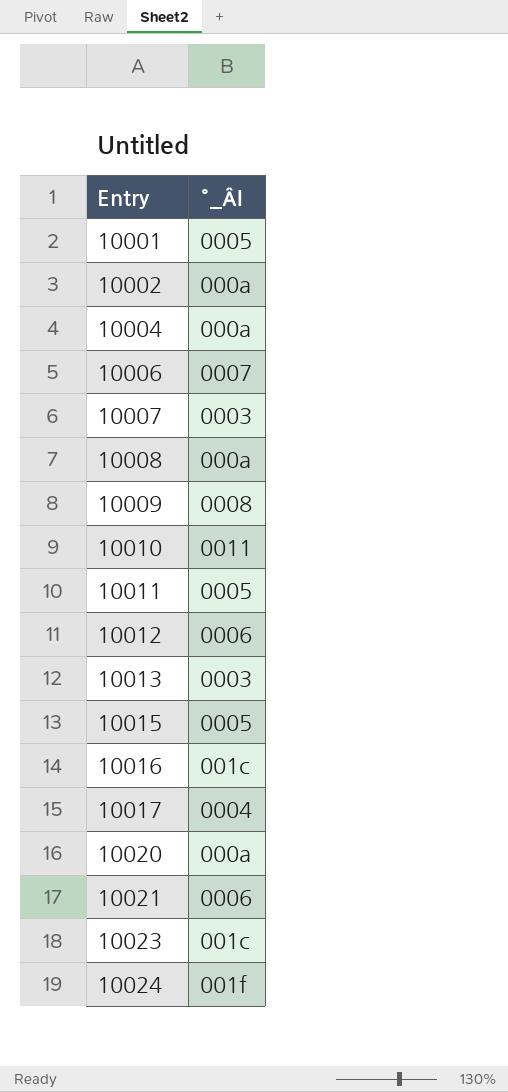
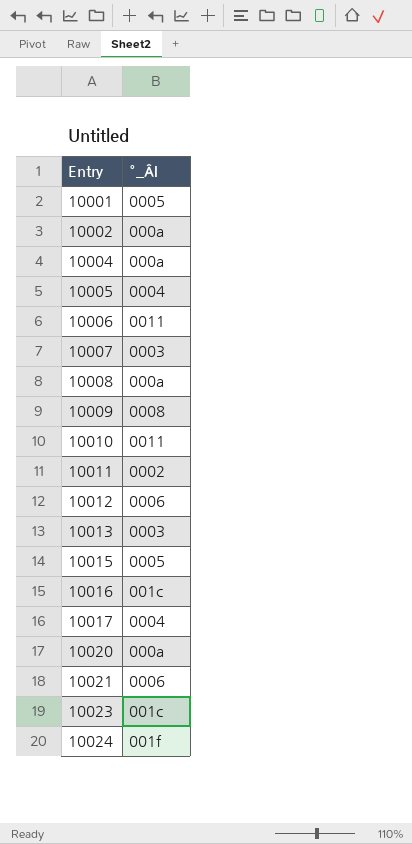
row 10005: none -> 0004
10006 | °_ÂI: 0007 -> 0011
10011 | °_ÂI: 0005 -> 0002

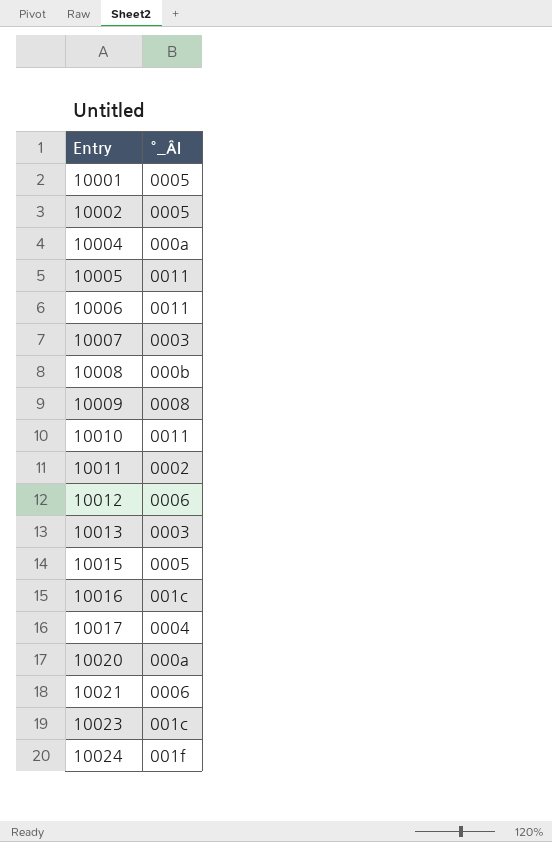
10002 | °_ÂI: 000a -> 0005
10005 | °_ÂI: 0004 -> 0011
10008 | °_ÂI: 000a -> 000b

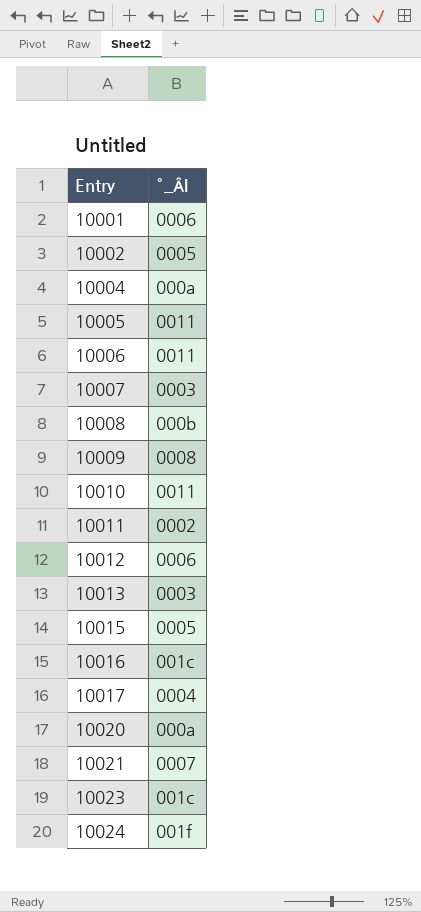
10001 | °_ÂI: 0005 -> 0006
10021 | °_ÂI: 0006 -> 0007

